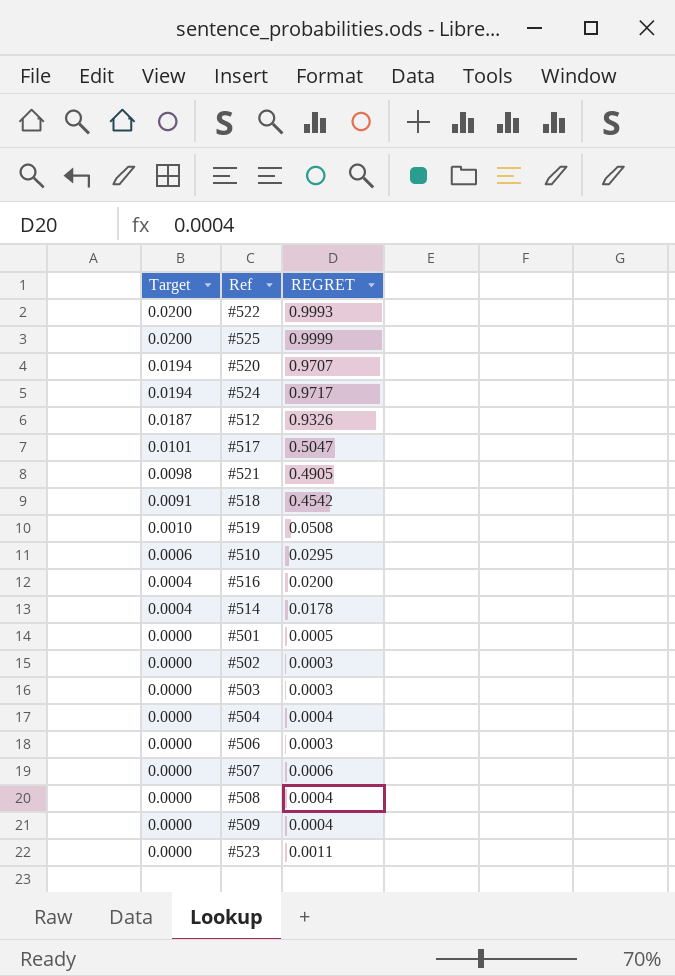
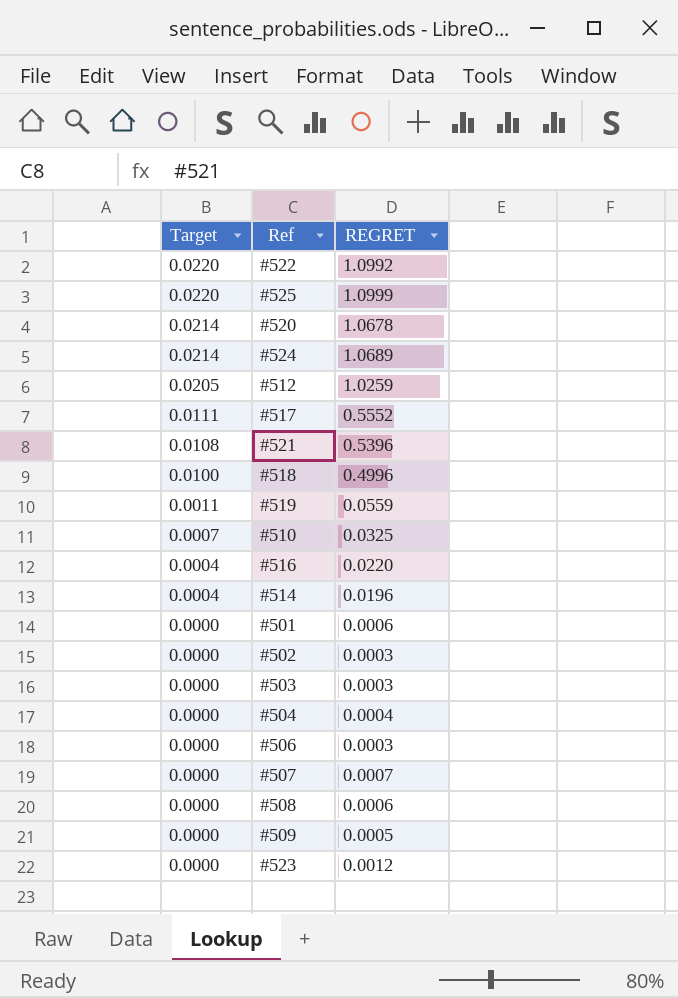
#522 | Target: 0.0200 -> 0.0220
#522 | REGRET: 0.9993 -> 1.0992
#525 | Target: 0.0200 -> 0.0220
#525 | REGRET: 0.9999 -> 1.0999
#520 | Target: 0.0194 -> 0.0214
#520 | REGRET: 0.9707 -> 1.0678
#524 | Target: 0.0194 -> 0.0214
#524 | REGRET: 0.9717 -> 1.0689
#512 | Target: 0.0187 -> 0.0205
#512 | REGRET: 0.9326 -> 1.0259
#517 | Target: 0.0101 -> 0.0111
#517 | REGRET: 0.5047 -> 0.5552
#521 | Target: 0.0098 -> 0.0108
#521 | REGRET: 0.4905 -> 0.5396
#518 | Target: 0.0091 -> 0.0100
#518 | REGRET: 0.4542 -> 0.4996
#519 | Target: 0.0010 -> 0.0011
#519 | REGRET: 0.0508 -> 0.0559
#510 | Target: 0.0006 -> 0.0007
#510 | REGRET: 0.0295 -> 0.0325
#516 | REGRET: 0.0200 -> 0.0220
#514 | REGRET: 0.0178 -> 0.0196
#501 | REGRET: 0.0005 -> 0.0006
#507 | REGRET: 0.0006 -> 0.0007
#508 | REGRET: 0.0004 -> 0.0006
#509 | REGRET: 0.0004 -> 0.0005
#523 | REGRET: 0.0011 -> 0.0012

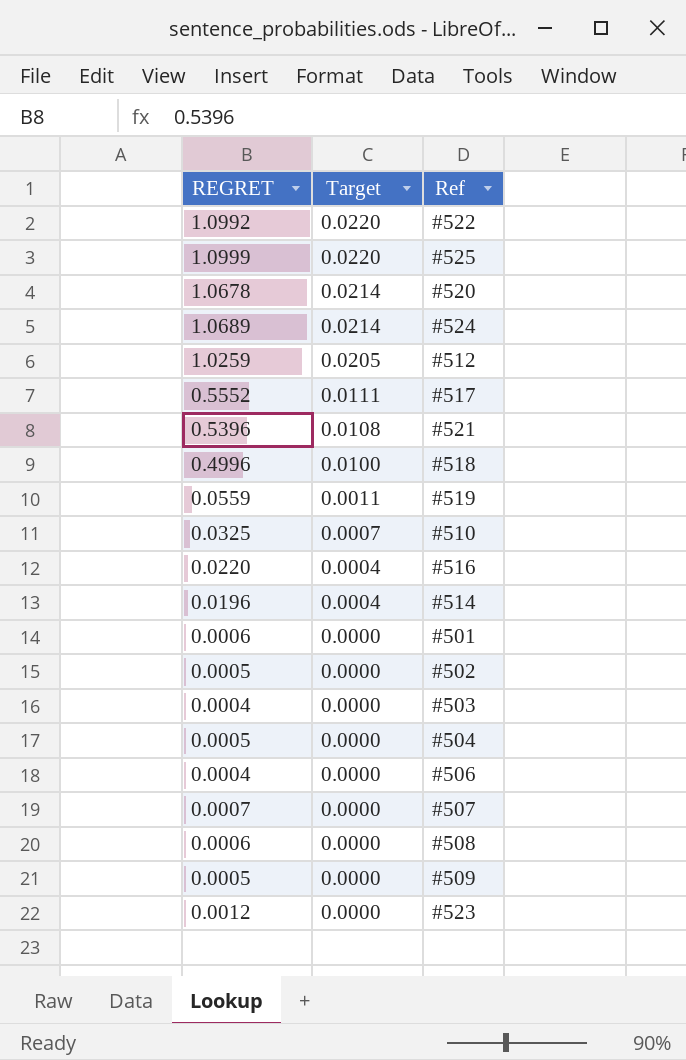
column REGRET | position: 3 -> 1
#502 | REGRET: 0.0003 -> 0.0005
#503 | REGRET: 0.0003 -> 0.0004
#504 | REGRET: 0.0004 -> 0.0005
#506 | REGRET: 0.0003 -> 0.0004

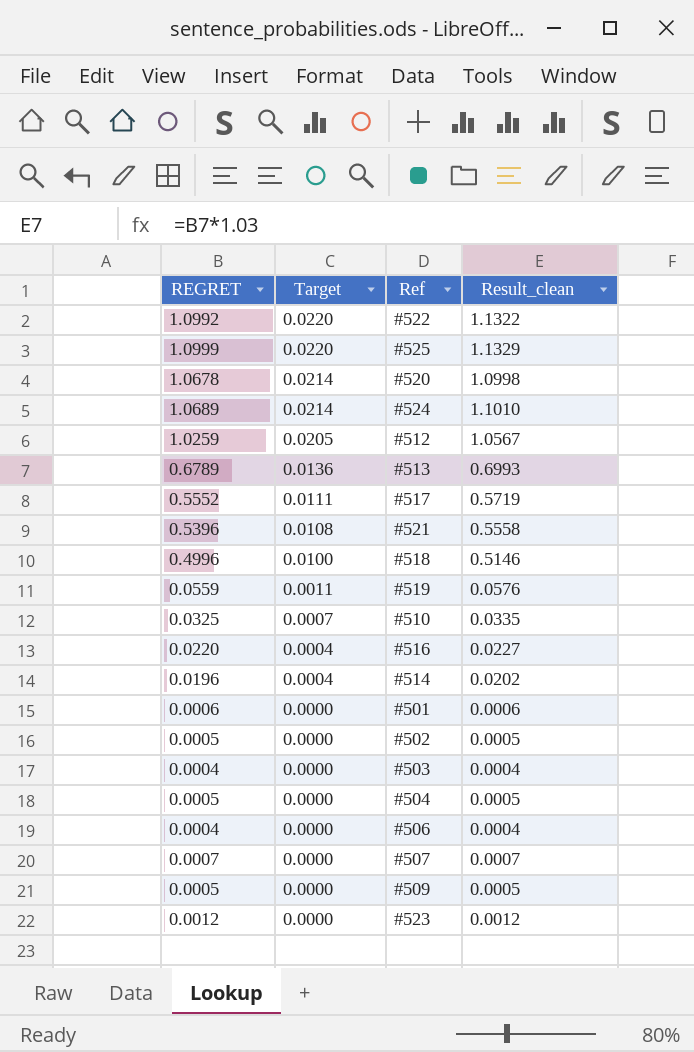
column Result_clean | formula: none -> [REGRET] * 1.03
row #508: 0.0006 | 0.0000 -> none
row #513: none -> 0.6789 | 0.0136 | 0.6993

